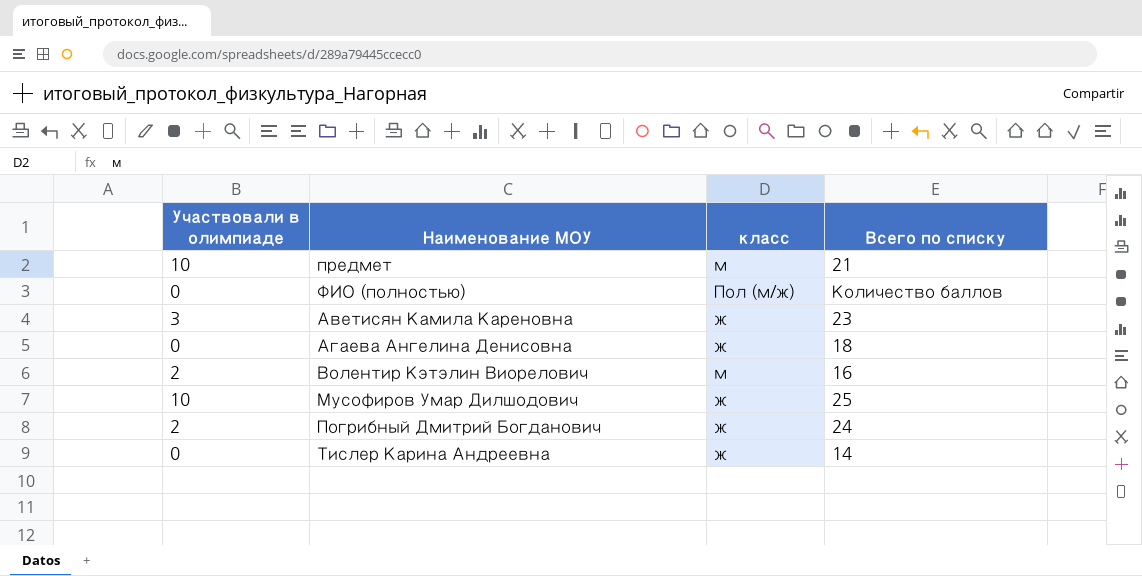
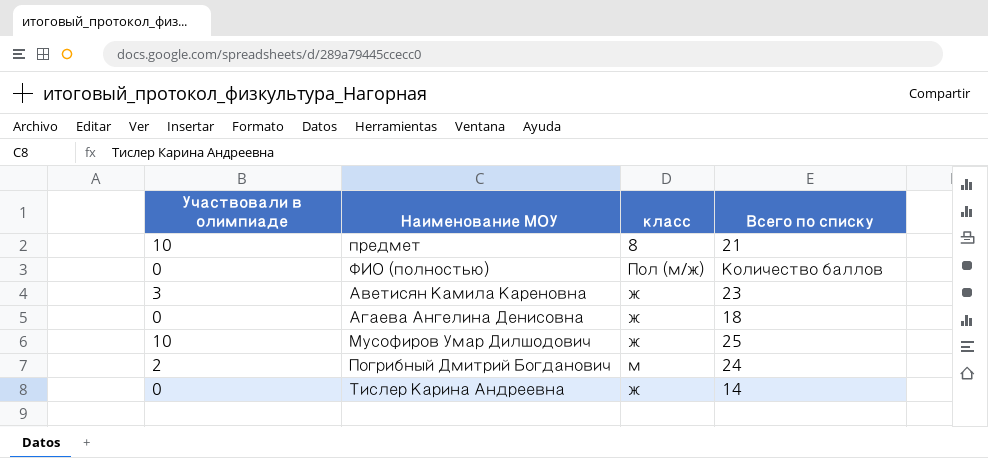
row Волентир Кэтэлин Виорелович: 2 | м | 16 -> none
предмет | класс: м -> 8
Погрибный Дмитрий Богданович | класс: ж -> м

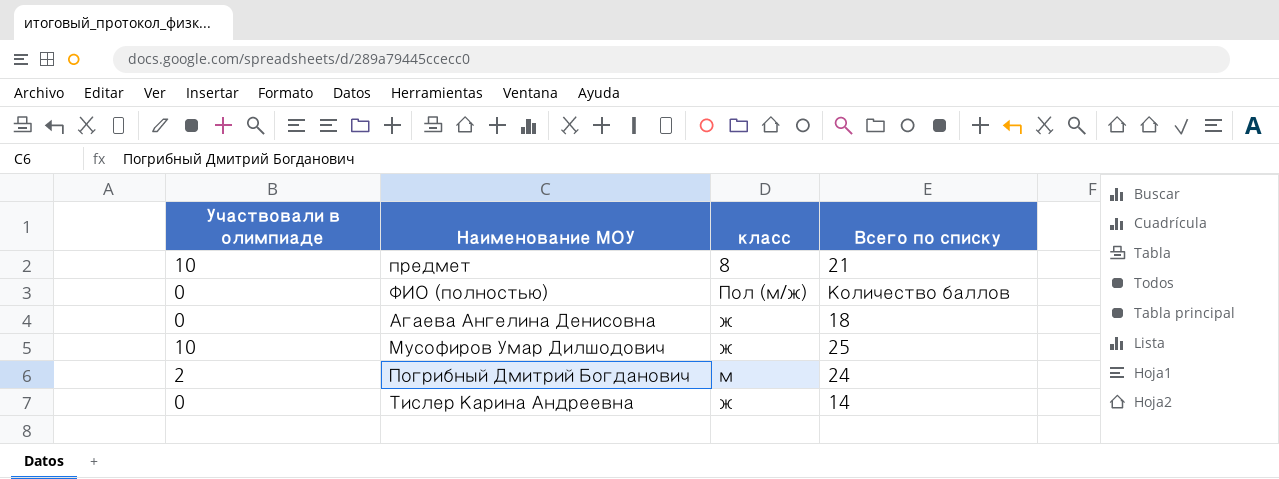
row Аветисян Камила Кареновна: 3 | ж | 23 -> none

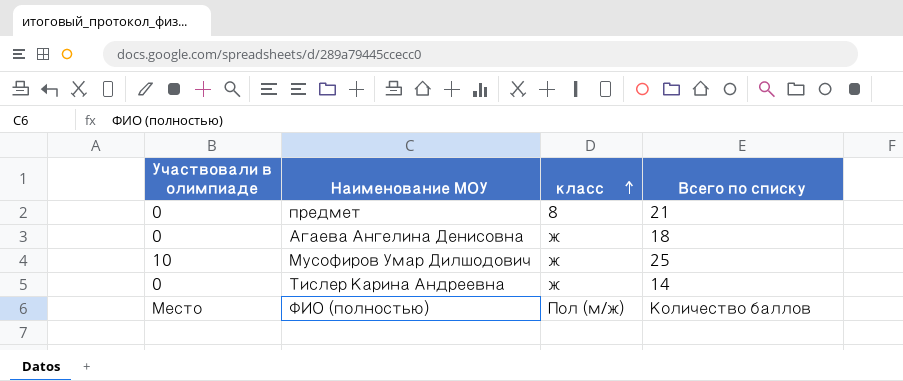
row order: none -> класс ascending
row Погрибный Дмитрий Богданович: 2 | м | 24 -> none
предмет | Участвовали в олимпиаде: 10 -> 0
ФИО (полностью) | Участвовали в олимпиаде: 0 -> Место

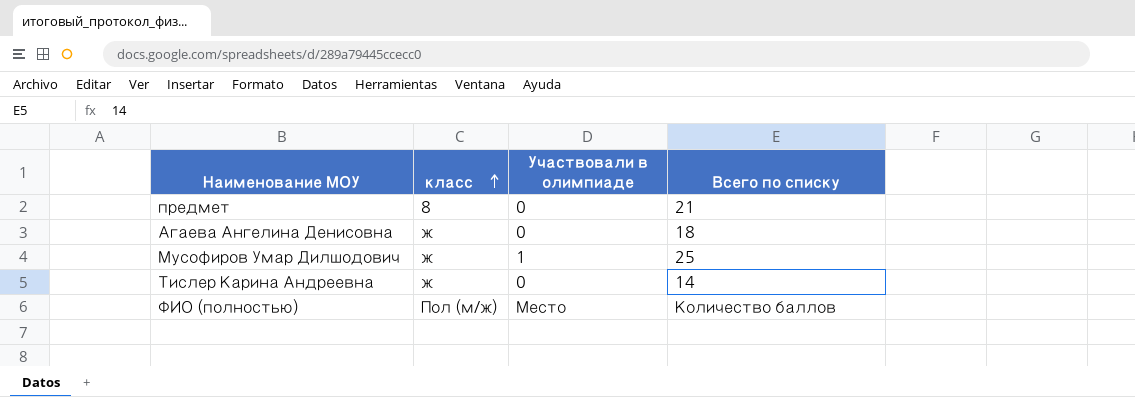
column Участвовали в олимпиаде | position: 1 -> 3
Мусофиров Умар Дилшодович | Участвовали в олимпиаде: 10 -> 1

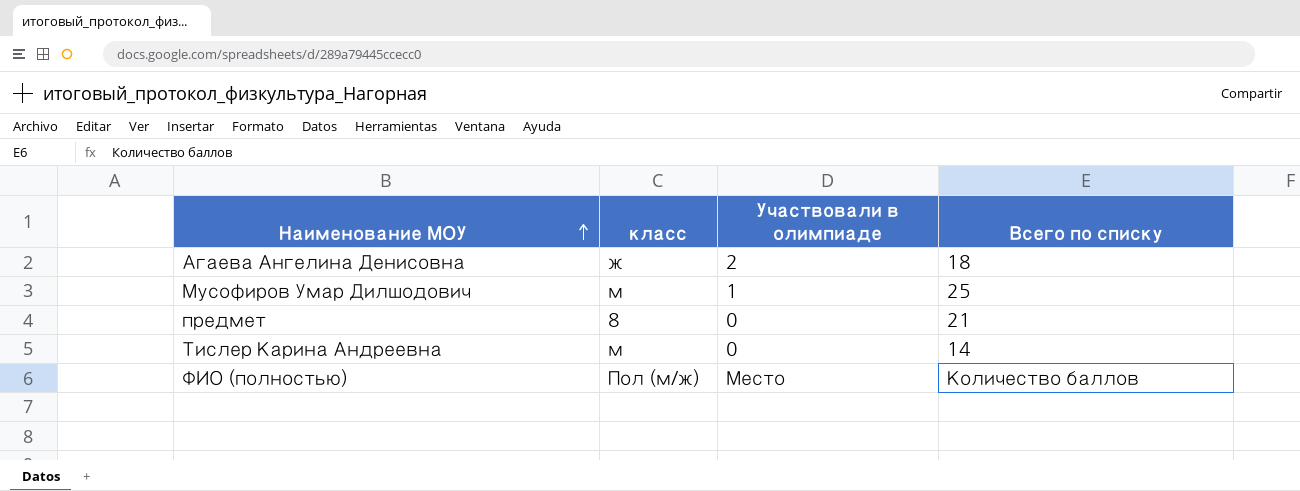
row order: класс ascending -> Наименование МОУ ascending
Агаева Ангелина Денисовна | Участвовали в олимпиаде: 0 -> 2
Мусофиров Умар Дилшодович | класс: ж -> м
Тислер Карина Андреевна | класс: ж -> м

